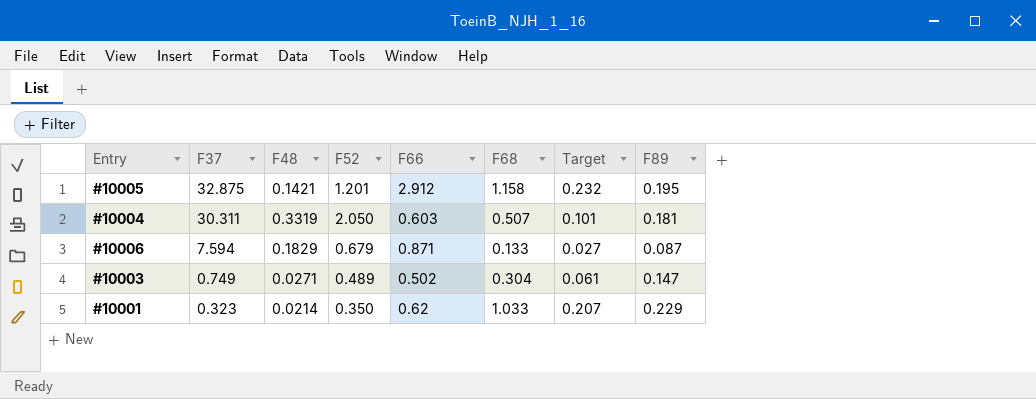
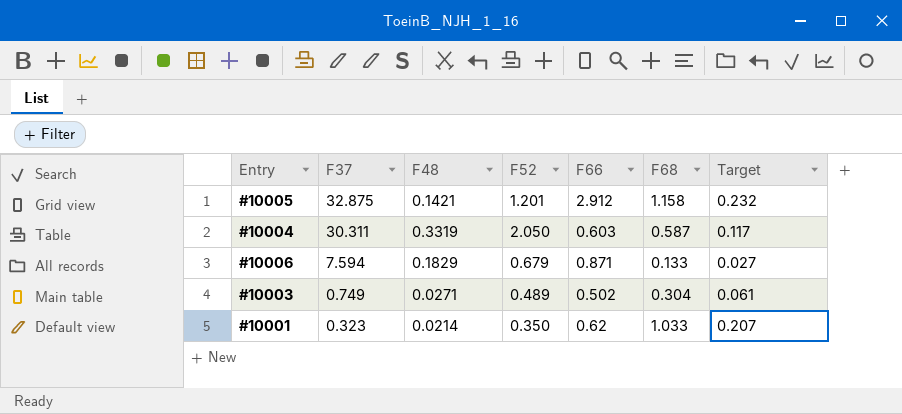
column F89 | position: 8 -> none
#10004 | F68: 0.507 -> 0.587
#10004 | Target: 0.101 -> 0.117

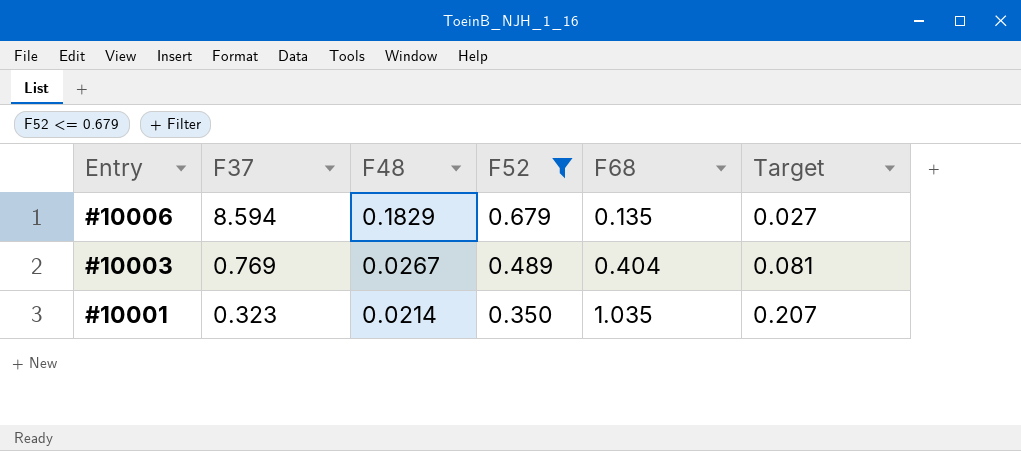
filter: none -> F52 <= 0.679
column F66 | position: 5 -> none
#10006 | F37: 7.594 -> 8.594
#10006 | F68: 0.133 -> 0.135
#10003 | F37: 0.749 -> 0.769
#10003 | F48: 0.0271 -> 0.0267
#10003 | F68: 0.304 -> 0.404
#10003 | Target: 0.061 -> 0.081
#10001 | F68: 1.033 -> 1.035

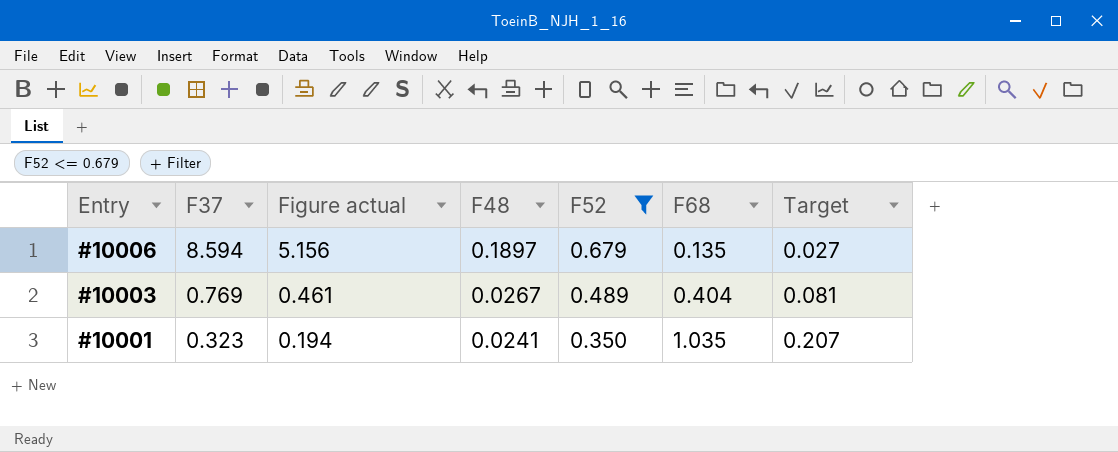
column Figure actual | formula: none -> [F37] * 0.6
#10006 | F48: 0.1829 -> 0.1897
#10001 | F48: 0.0214 -> 0.0241

